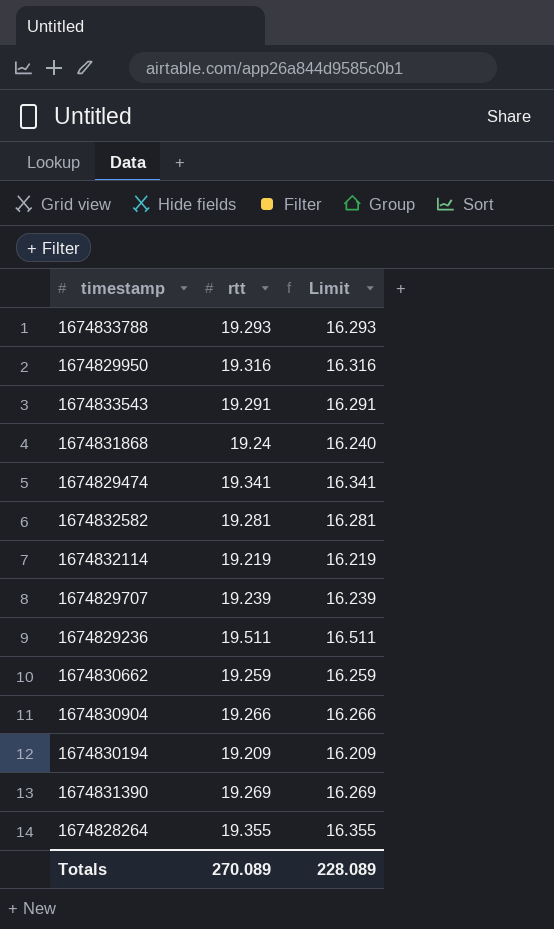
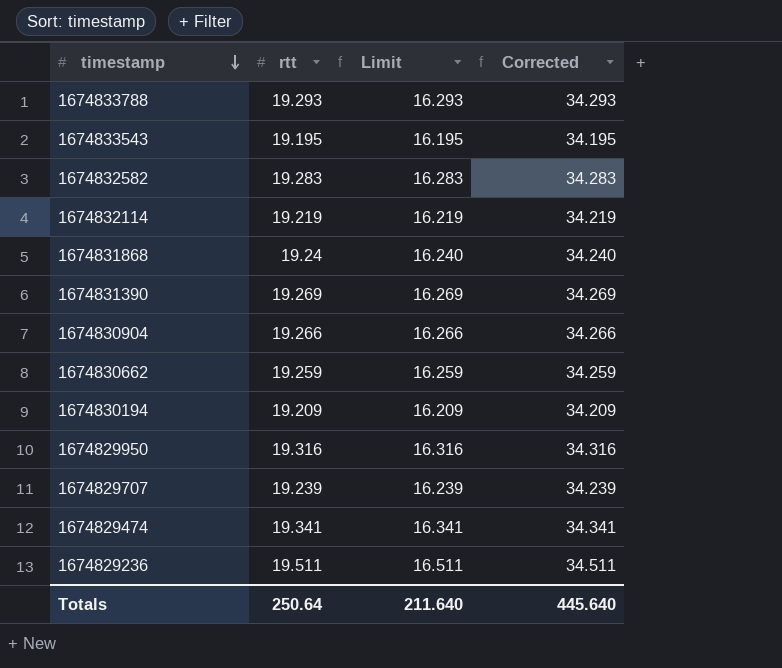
row order: none -> timestamp descending
column Corrected | formula: none -> [rtt] + 15
row 1674828264: 19.355 | 16.355 -> none
1674833543 | rtt: 19.291 -> 19.195
1674833543 | Limit: 16.291 -> 16.195
1674832582 | rtt: 19.281 -> 19.283
1674832582 | Limit: 16.281 -> 16.283
Totals | rtt: 270.089 -> 250.64
Totals | Limit: 228.089 -> 211.640

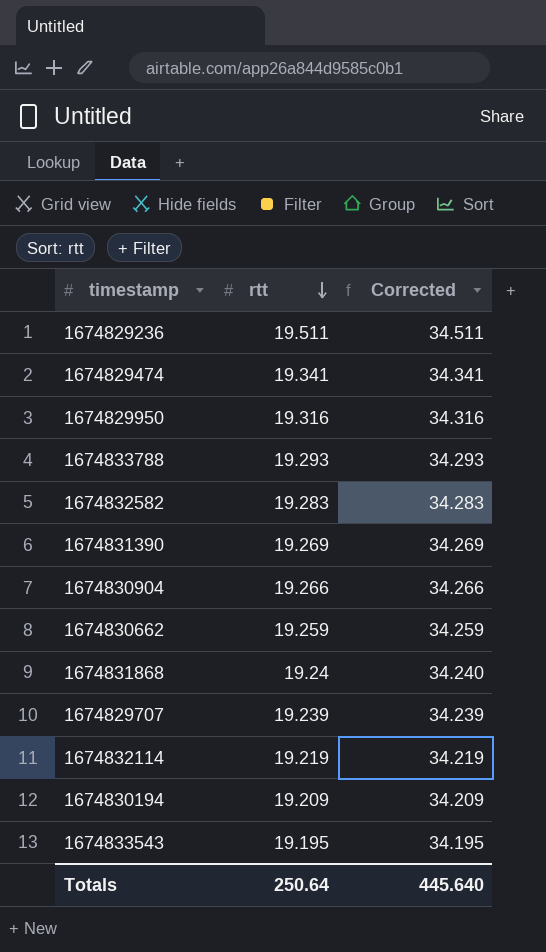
row order: timestamp descending -> rtt descending
column Limit | formula: [rtt] - 3 -> none

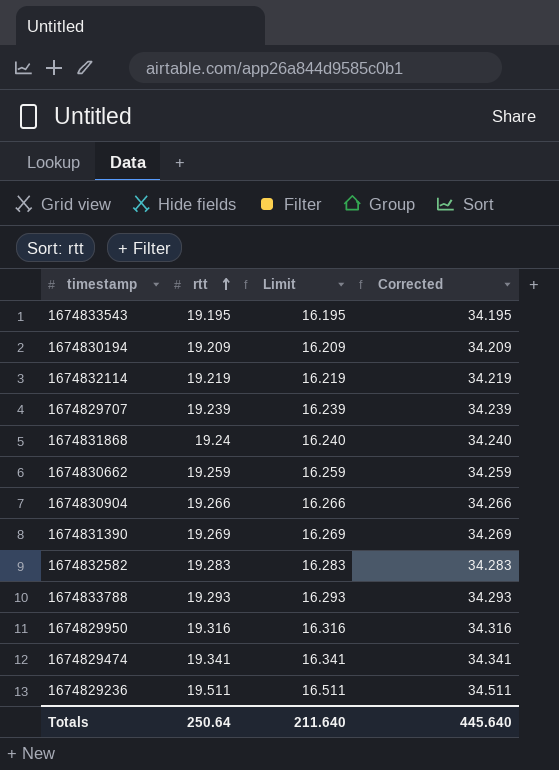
row order: rtt descending -> rtt ascending
column Limit | formula: none -> [rtt] - 3

